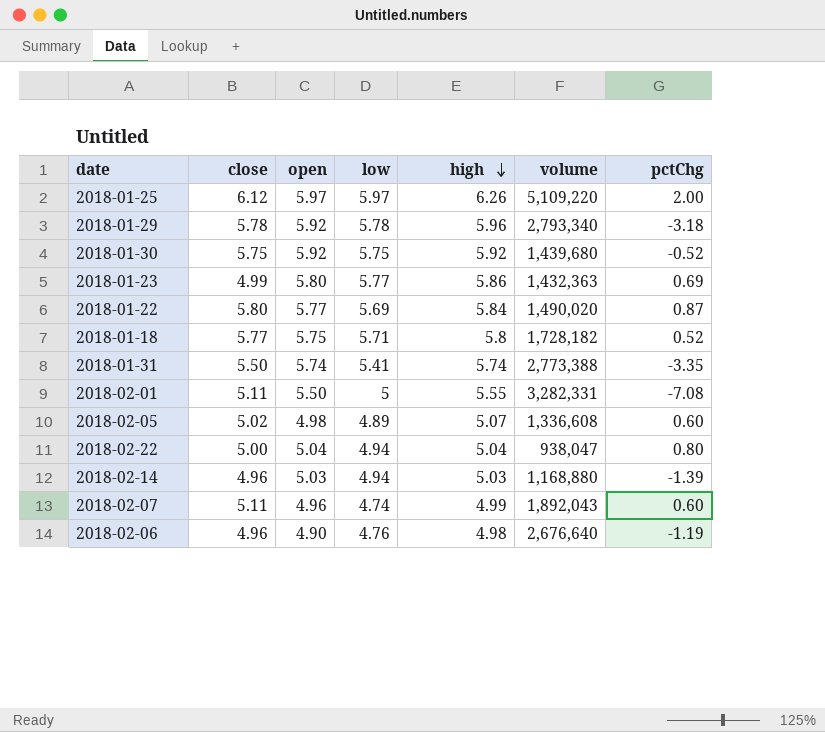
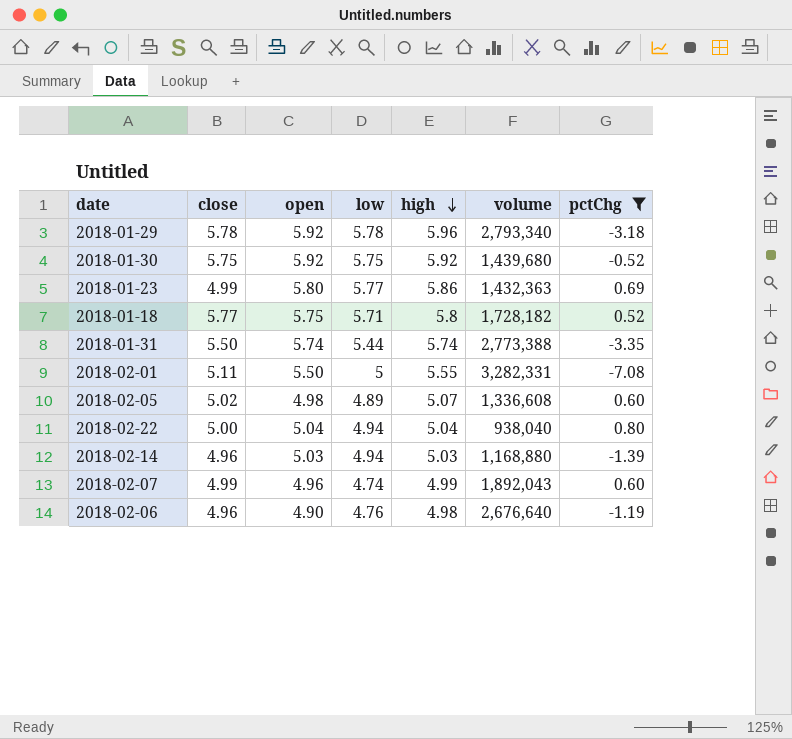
filter: none -> pctChg <= 0.80
2018-01-31 | low: 5.41 -> 5.44
2018-02-22 | volume: 938,047 -> 938,040
2018-02-07 | close: 5.11 -> 4.99

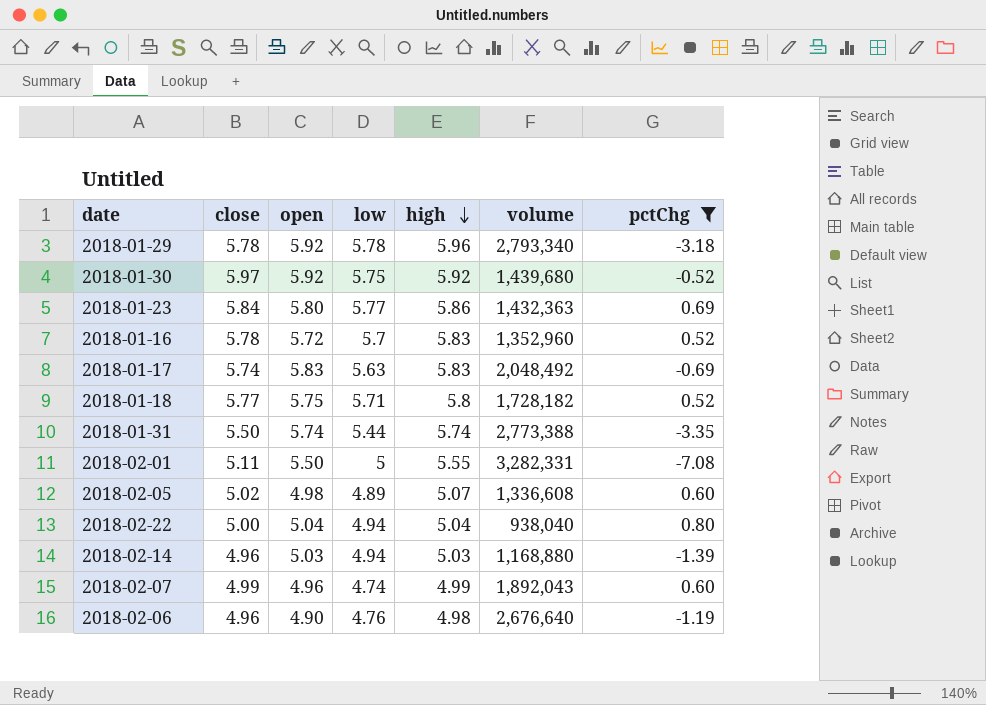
2018-01-30 | close: 5.75 -> 5.97
2018-01-23 | close: 4.99 -> 5.84
row 2018-01-16: none -> 5.78 | 5.72 | 5.7 | 5.83 | 1,352,960 | 0.52
row 2018-01-17: none -> 5.74 | 5.83 | 5.63 | 5.83 | 2,048,492 | -0.69

